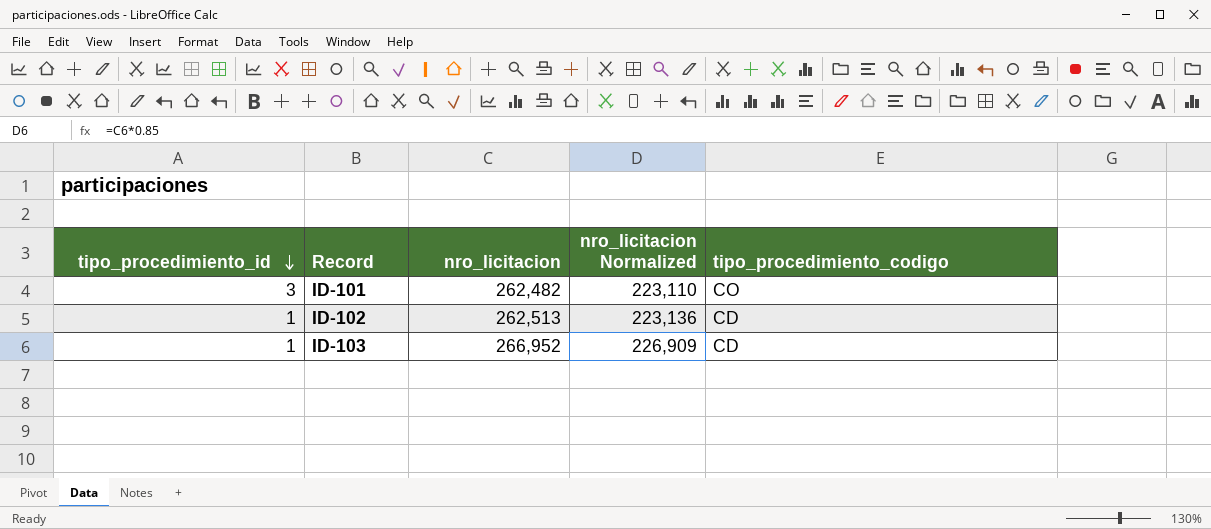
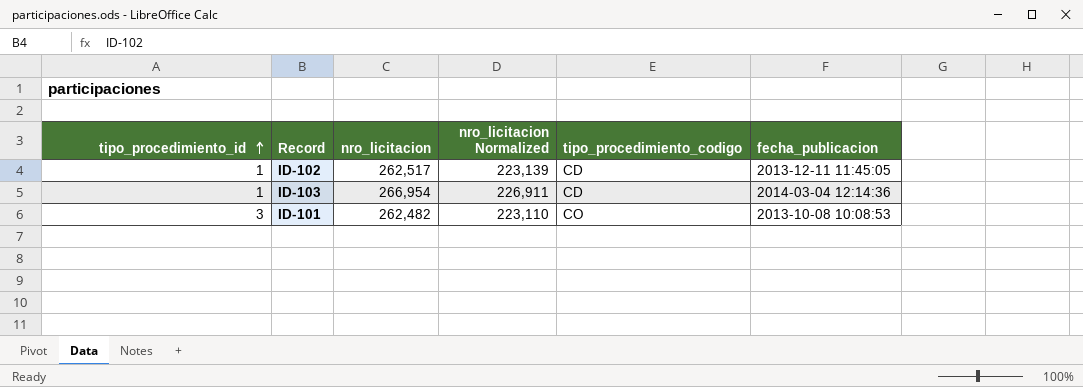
row order: tipo_procedimiento_id descending -> tipo_procedimiento_id ascending
column fecha_publicacion | position: none -> 6
ID-102 | nro_licitacion: 262,513 -> 262,517
ID-102 | nro_licitacion Normalized: 223,136 -> 223,139
ID-103 | nro_licitacion: 266,952 -> 266,954
ID-103 | nro_licitacion Normalized: 226,909 -> 226,911

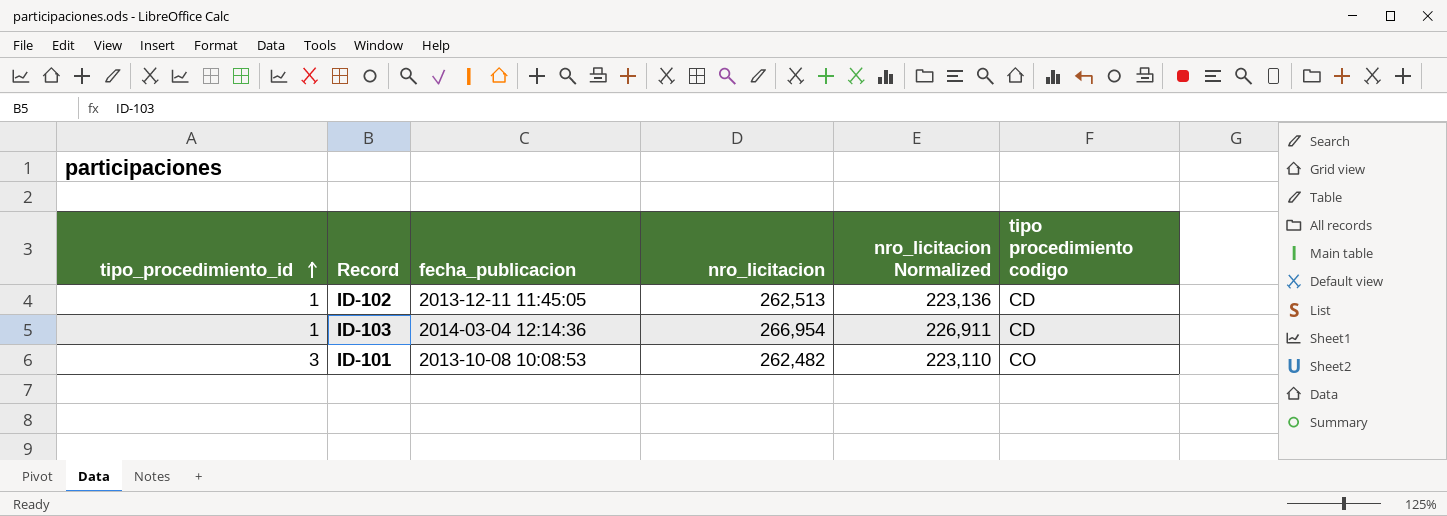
column fecha_publicacion | position: 6 -> 3
column name: tipo_procedimiento_codigo -> tipo procedimiento codigo
ID-102 | nro_licitacion: 262,517 -> 262,513
ID-102 | nro_licitacion Normalized: 223,139 -> 223,136

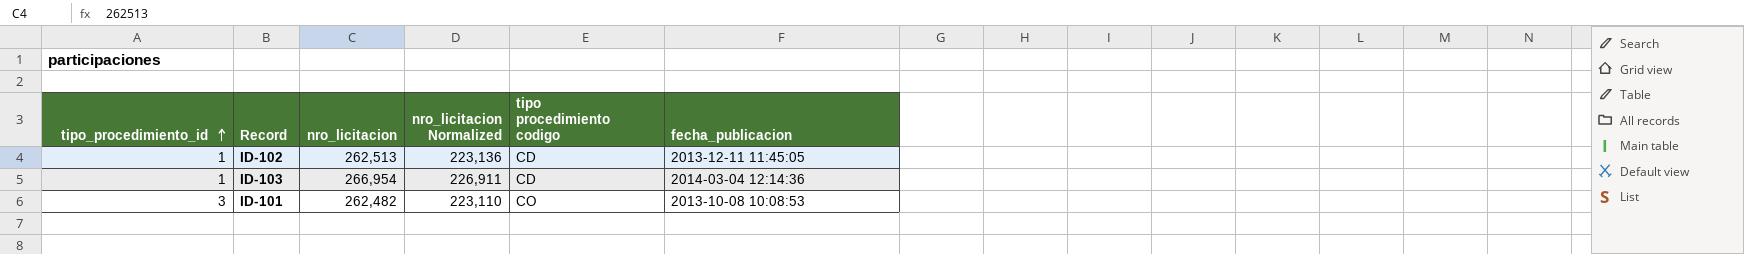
column fecha_publicacion | position: 3 -> 6

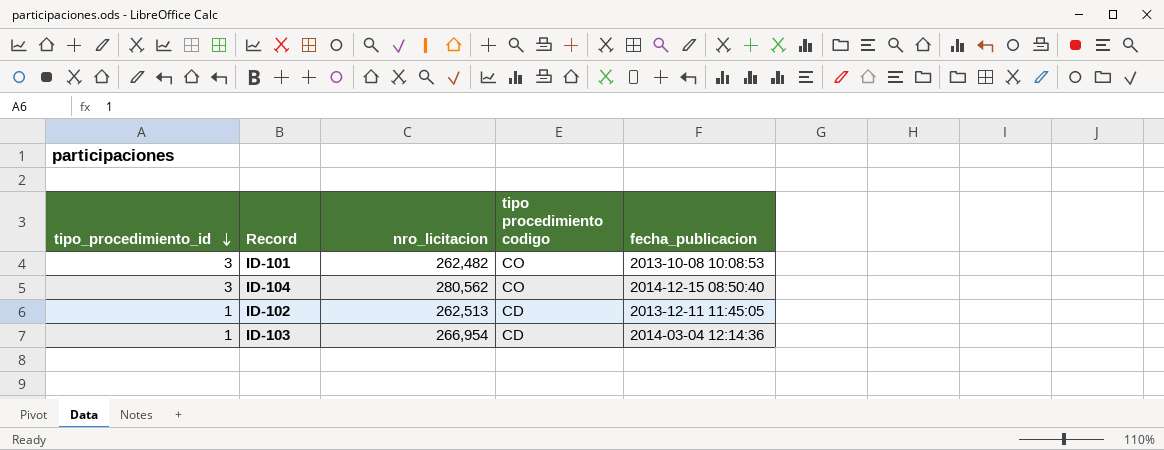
row order: tipo_procedimiento_id ascending -> tipo_procedimiento_id descending
column nro_licitacion Normalized | formula: [nro_licitacion] * 0.85 -> none
row ID-104: none -> 3 | 280,562 | CO | 2014-12-15 08:50:40

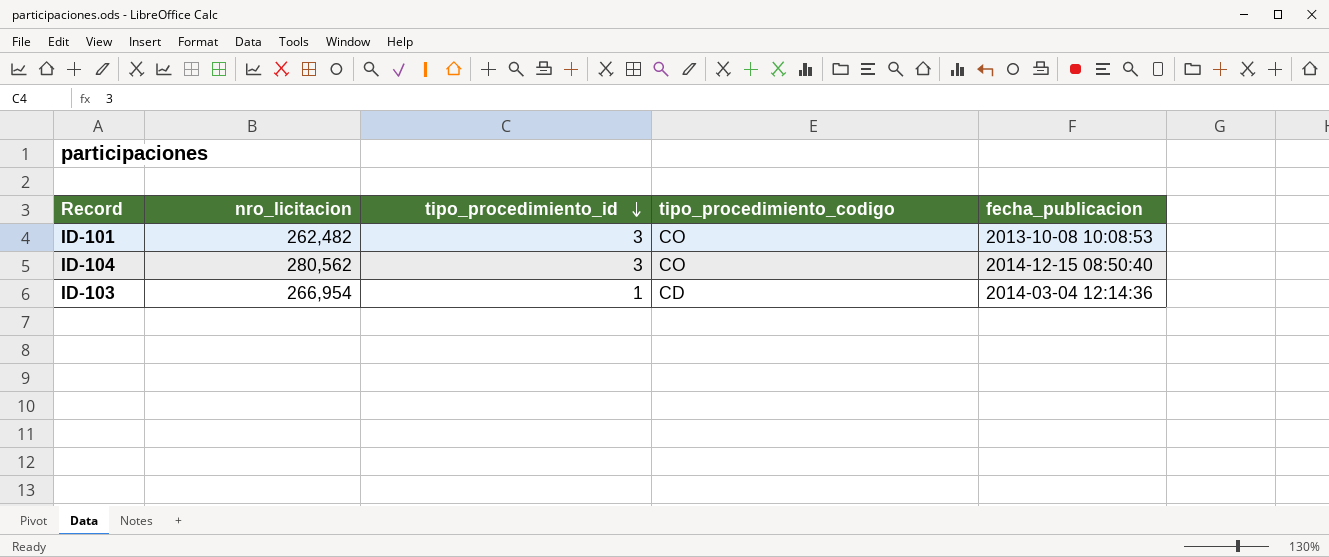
column tipo_procedimiento_id | position: 1 -> 3
column name: tipo procedimiento codigo -> tipo_procedimiento_codigo
row ID-102: 1 | 262,513 | CD | 2013-12-11 11:45:05 -> none

